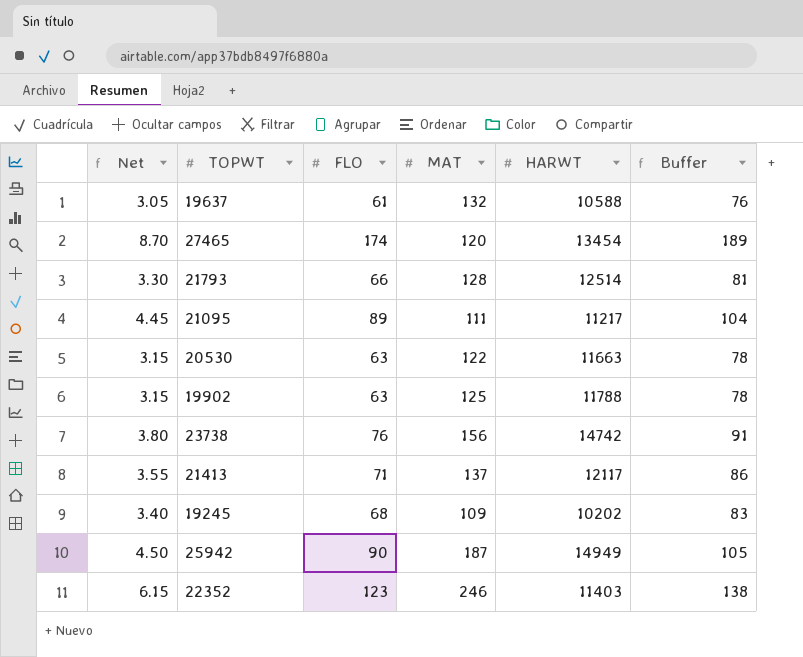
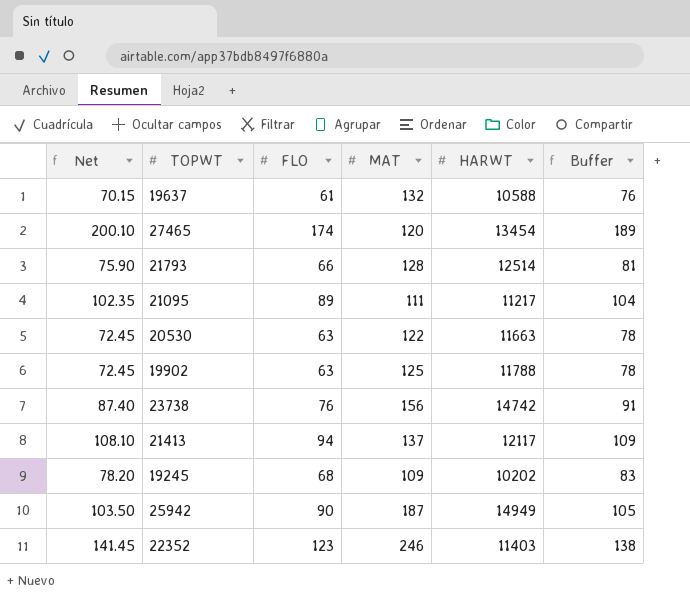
column Net | formula: [FLO] * 0.05 -> [FLO] * 1.15
21413 | FLO: 71 -> 94
21413 | Buffer: 86 -> 109

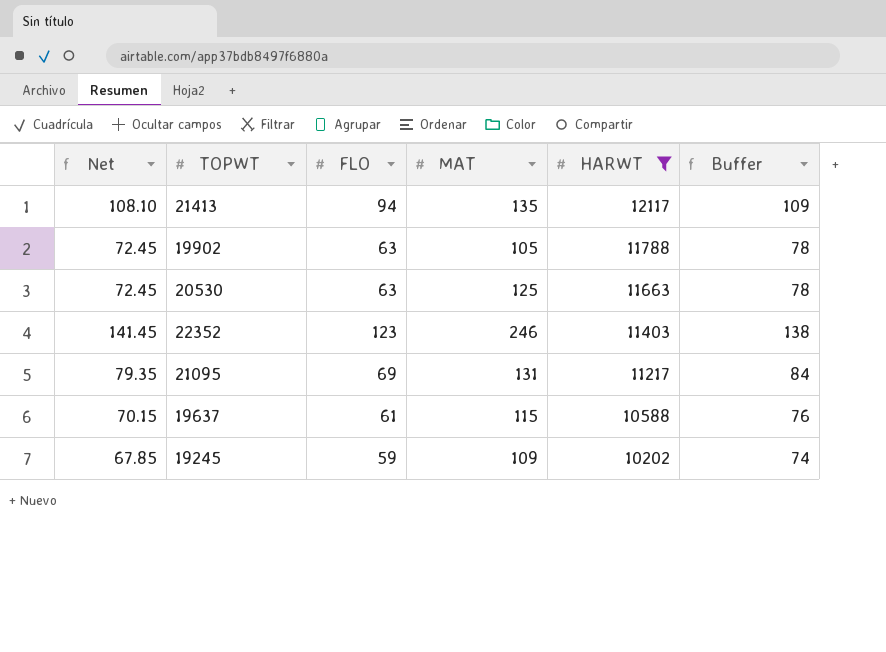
filter: none -> HARWT <= 12117
row order: none -> HARWT descending
21413 | MAT: 137 -> 135
19902 | MAT: 125 -> 105
20530 | MAT: 122 -> 125
21095 | Net: 102.35 -> 79.35
21095 | FLO: 89 -> 69
21095 | MAT: 111 -> 131
21095 | Buffer: 104 -> 84
19637 | MAT: 132 -> 115
19245 | Net: 78.20 -> 67.85
19245 | FLO: 68 -> 59
19245 | Buffer: 83 -> 74

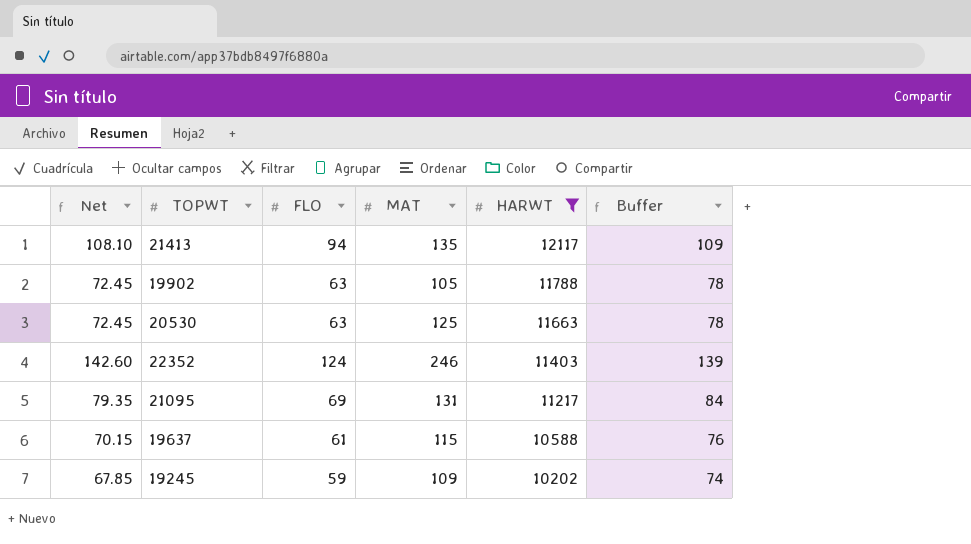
22352 | Net: 141.45 -> 142.60
22352 | FLO: 123 -> 124
22352 | Buffer: 138 -> 139

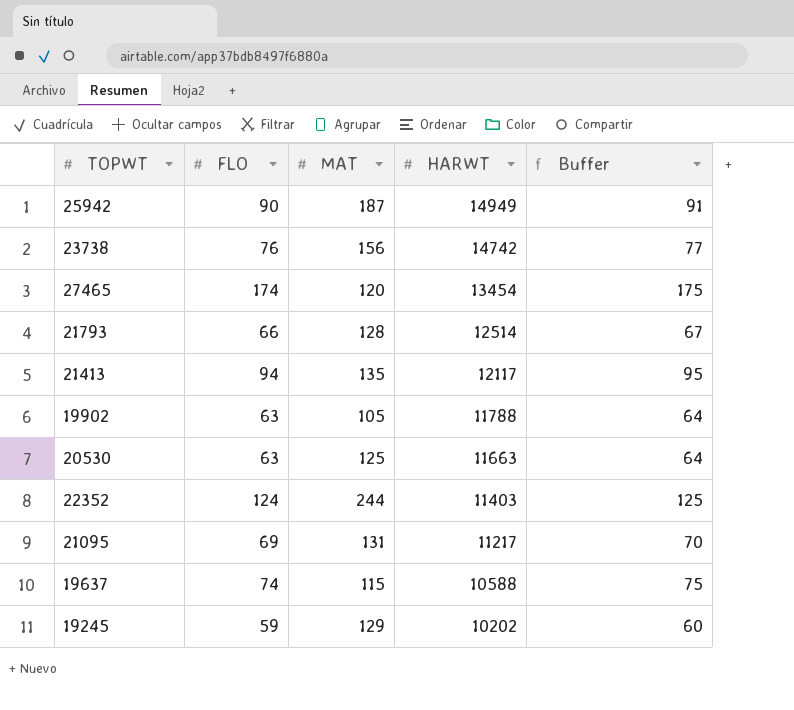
filter: HARWT <= 12117 -> none
column Net | formula: [FLO] * 1.15 -> none
column Buffer | formula: [FLO] + 15 -> [FLO] + 1
22352 | MAT: 246 -> 244
19637 | FLO: 61 -> 74
19245 | MAT: 109 -> 129

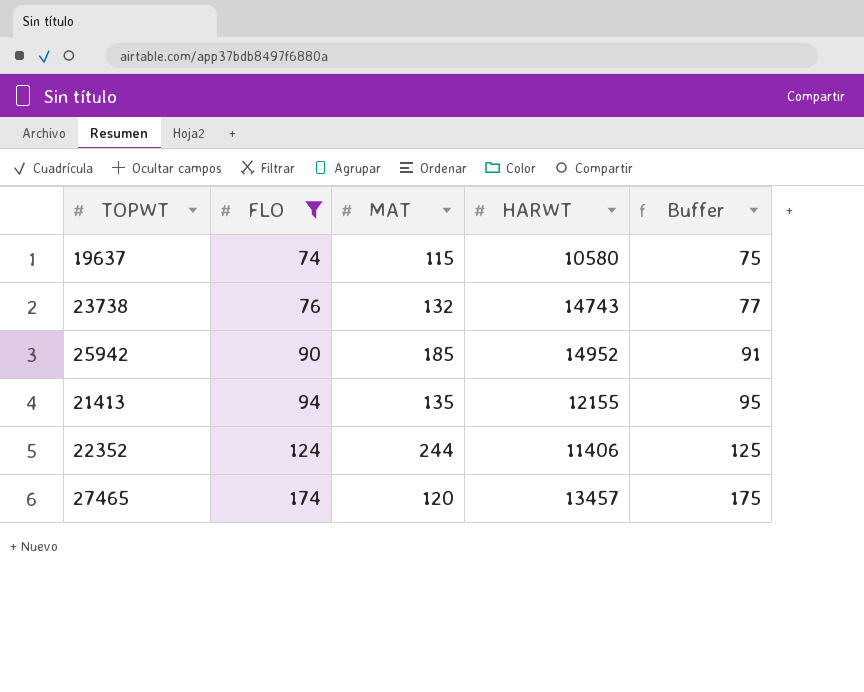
filter: none -> FLO >= 74
row order: HARWT descending -> FLO ascending
19637 | HARWT: 10588 -> 10580
23738 | MAT: 156 -> 132
23738 | HARWT: 14742 -> 14743
25942 | MAT: 187 -> 185
25942 | HARWT: 14949 -> 14952
21413 | HARWT: 12117 -> 12155
22352 | HARWT: 11403 -> 11406
27465 | HARWT: 13454 -> 13457

